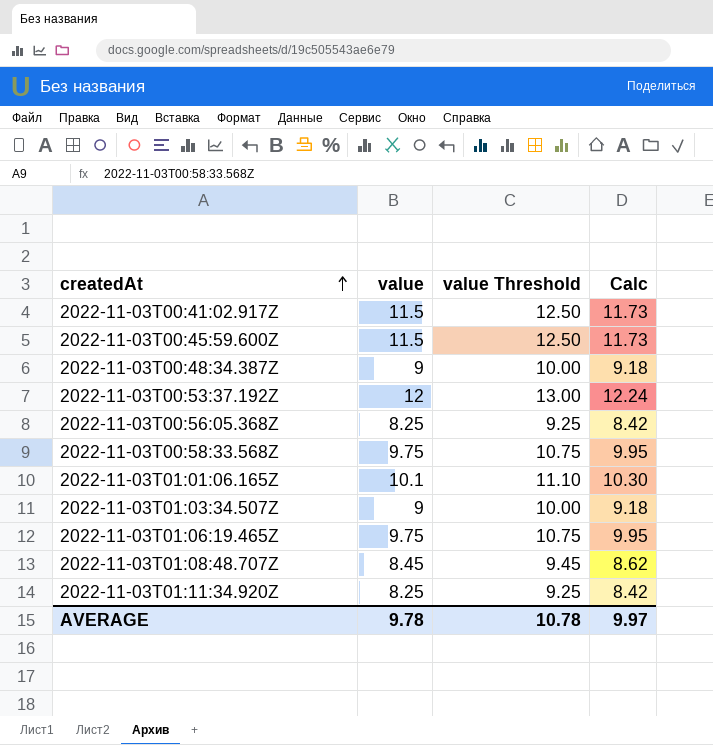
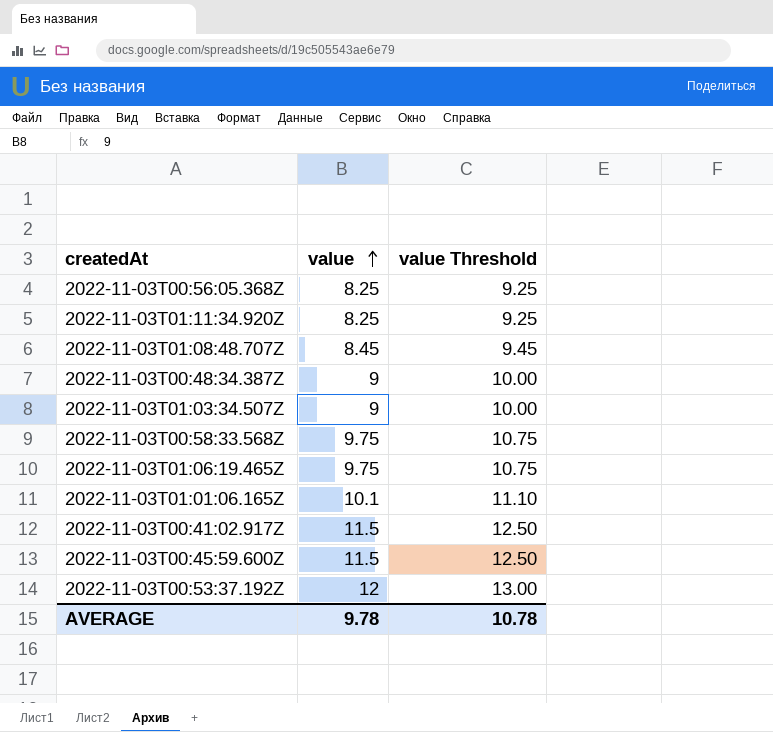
row order: createdAt ascending -> value ascending
column Calc | formula: [value] * 1.02 -> none

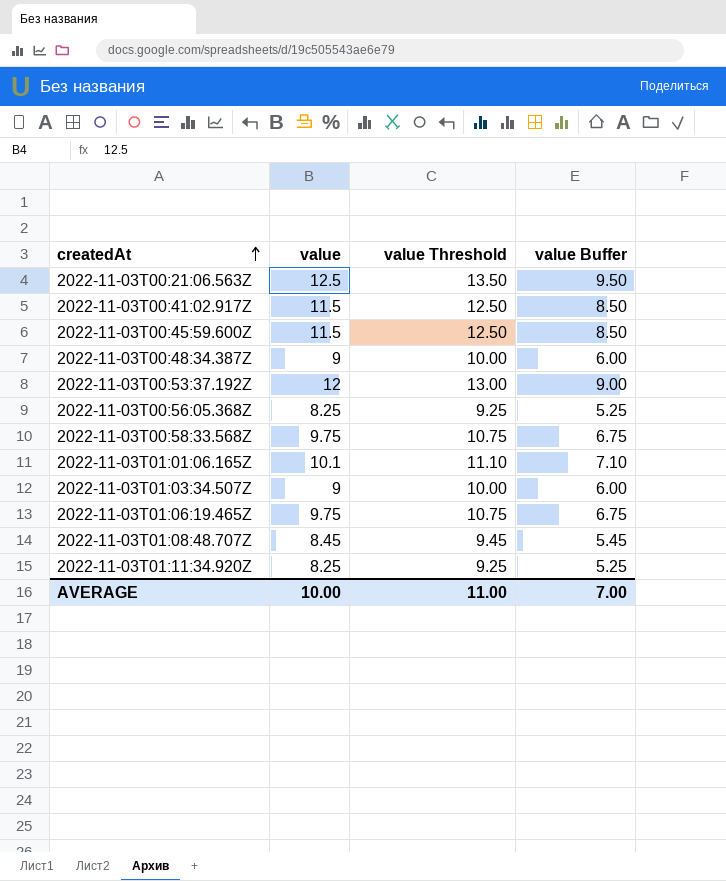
row order: value ascending -> createdAt ascending
column value Buffer | formula: none -> [value] - 3
row 2022-11-03T00:21:06.563Z: none -> 12.5 | 13.50 | 9.50
AVERAGE | value: 9.78 -> 10.00
AVERAGE | value Threshold: 10.78 -> 11.00

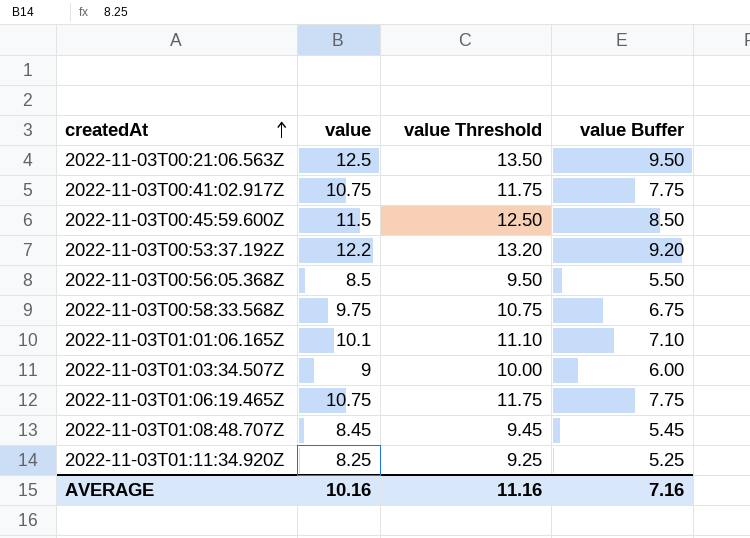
row 2022-11-03T00:48:34.387Z: 9 | 10.00 | 6.00 -> none
2022-11-03T00:41:02.917Z | value: 11.5 -> 10.75
2022-11-03T00:41:02.917Z | value Threshold: 12.50 -> 11.75
2022-11-03T00:41:02.917Z | value Buffer: 8.50 -> 7.75
2022-11-03T00:53:37.192Z | value: 12 -> 12.2
2022-11-03T00:53:37.192Z | value Threshold: 13.00 -> 13.20
2022-11-03T00:53:37.192Z | value Buffer: 9.00 -> 9.20
2022-11-03T00:56:05.368Z | value: 8.25 -> 8.5
2022-11-03T00:56:05.368Z | value Threshold: 9.25 -> 9.50
2022-11-03T00:56:05.368Z | value Buffer: 5.25 -> 5.50
2022-11-03T01:06:19.465Z | value: 9.75 -> 10.75
2022-11-03T01:06:19.465Z | value Threshold: 10.75 -> 11.75
2022-11-03T01:06:19.465Z | value Buffer: 6.75 -> 7.75
AVERAGE | value: 10.00 -> 10.16
AVERAGE | value Threshold: 11.00 -> 11.16
AVERAGE | value Buffer: 7.00 -> 7.16

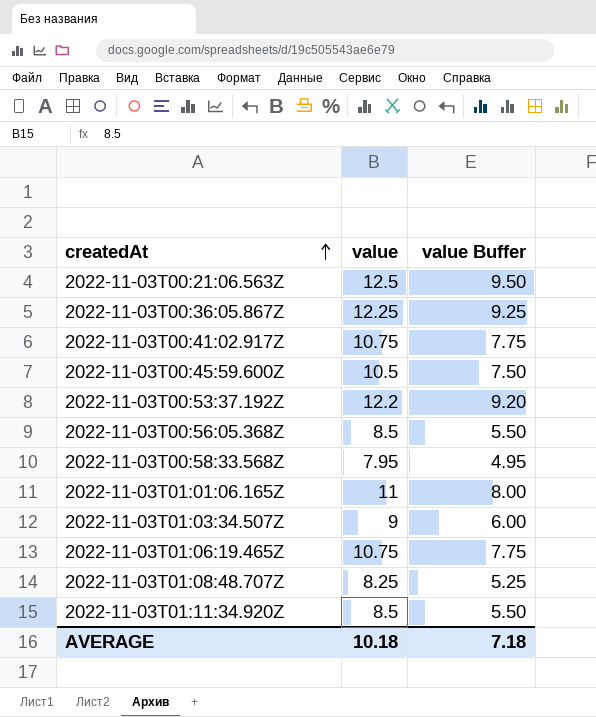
column value Threshold | formula: [value] + 1 -> none
row 2022-11-03T00:36:05.867Z: none -> 12.25 | 9.25
2022-11-03T00:45:59.600Z | value: 11.5 -> 10.5
2022-11-03T00:45:59.600Z | value Buffer: 8.50 -> 7.50
2022-11-03T00:58:33.568Z | value: 9.75 -> 7.95
2022-11-03T00:58:33.568Z | value Buffer: 6.75 -> 4.95
2022-11-03T01:01:06.165Z | value: 10.1 -> 11
2022-11-03T01:01:06.165Z | value Buffer: 7.10 -> 8.00
2022-11-03T01:08:48.707Z | value: 8.45 -> 8.25
2022-11-03T01:08:48.707Z | value Buffer: 5.45 -> 5.25
2022-11-03T01:11:34.920Z | value: 8.25 -> 8.5
2022-11-03T01:11:34.920Z | value Buffer: 5.25 -> 5.50
AVERAGE | value: 10.16 -> 10.18
AVERAGE | value Buffer: 7.16 -> 7.18

